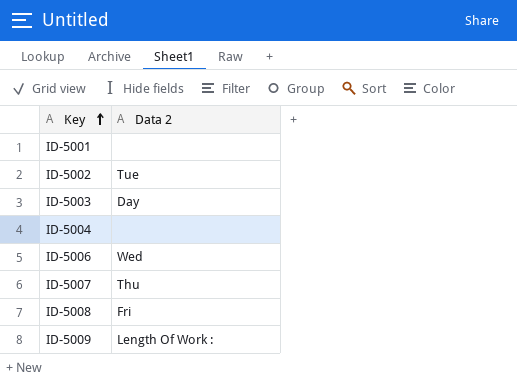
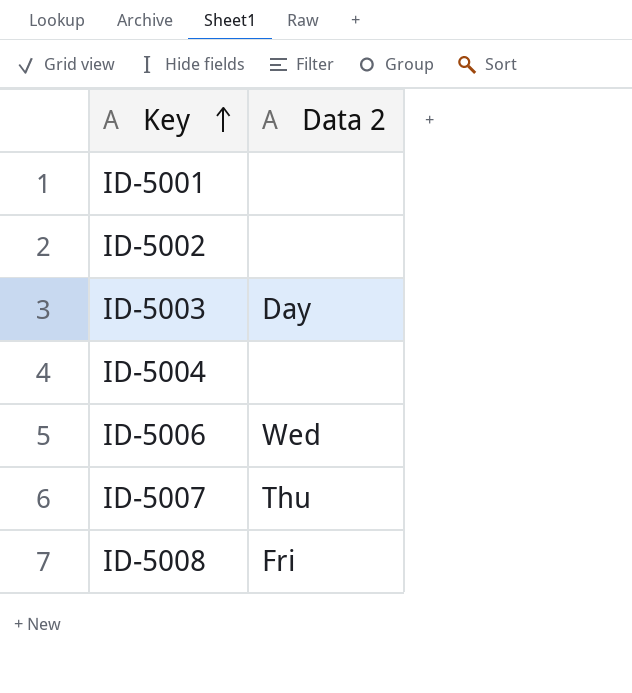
row ID-5009: Length Of Work : -> none
ID-5002 | Data 2: Tue -> none

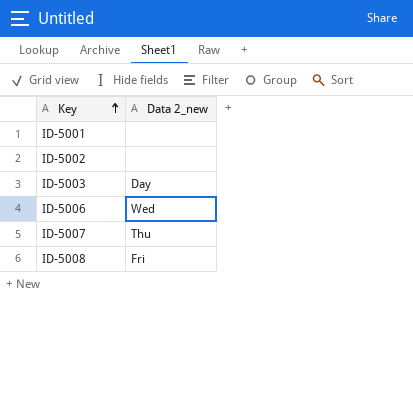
column name: Data 2 -> Data 2_new
row ID-5004: none -> none

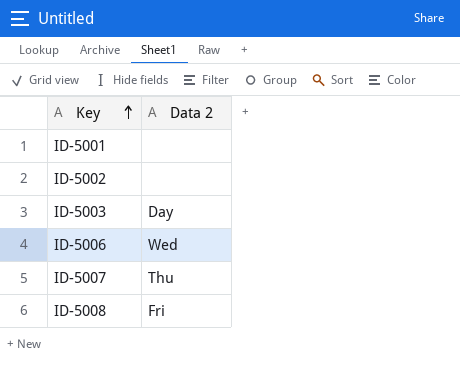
column name: Data 2_new -> Data 2

